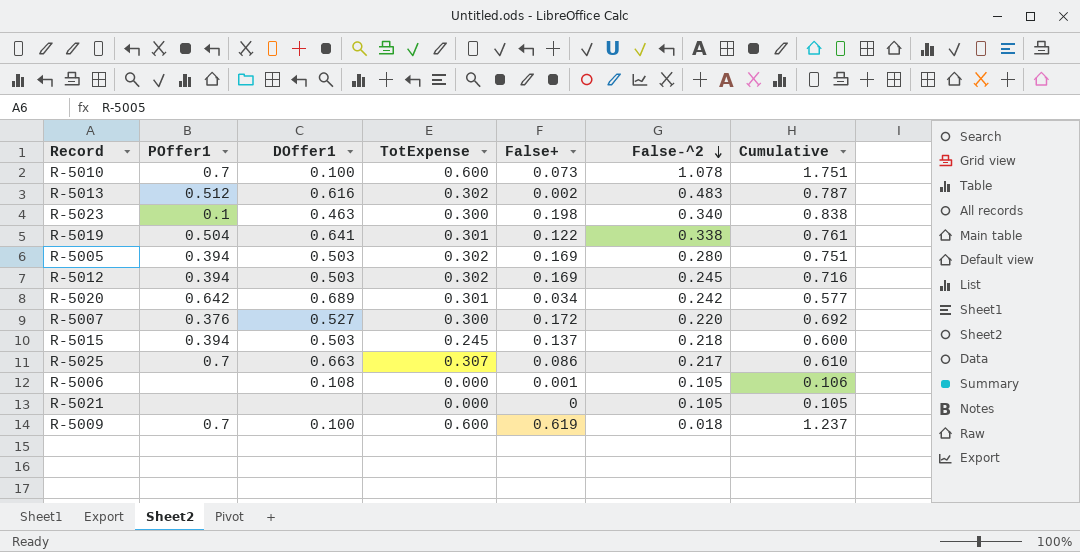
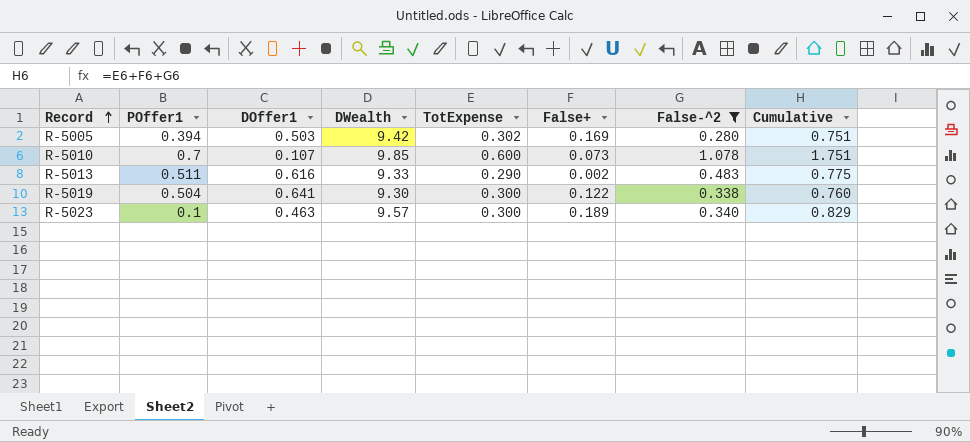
filter: none -> False-^2 >= 0.280
row order: False-^2 descending -> Record ascending
column DWealth | position: none -> 4
R-5010 | DOffer1: 0.100 -> 0.107
R-5013 | POffer1: 0.512 -> 0.511
R-5013 | TotExpense: 0.302 -> 0.290
R-5013 | Cumulative: 0.787 -> 0.775
R-5019 | TotExpense: 0.301 -> 0.300
R-5019 | Cumulative: 0.761 -> 0.760
R-5023 | False+: 0.198 -> 0.189
R-5023 | Cumulative: 0.838 -> 0.829

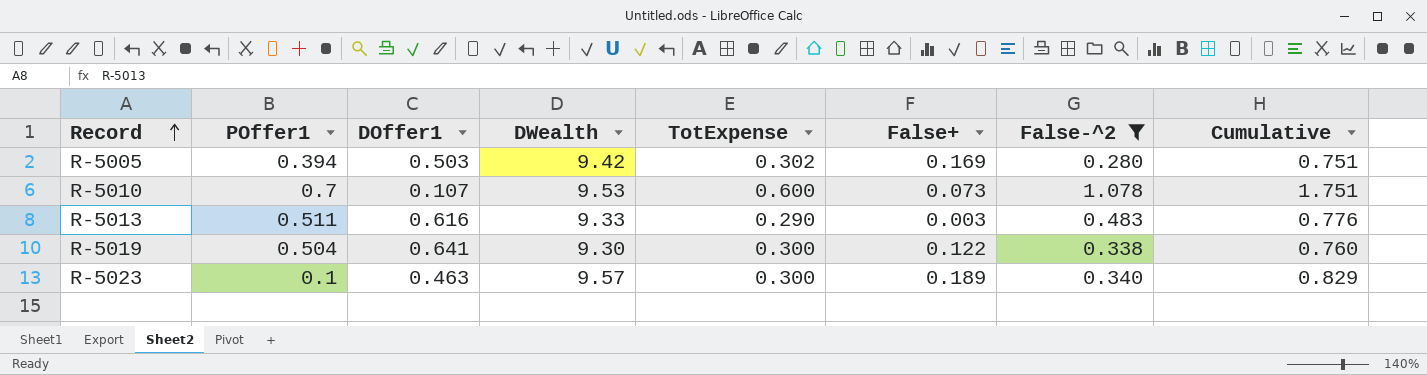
R-5010 | DWealth: 9.85 -> 9.53
R-5013 | False+: 0.002 -> 0.003
R-5013 | Cumulative: 0.775 -> 0.776

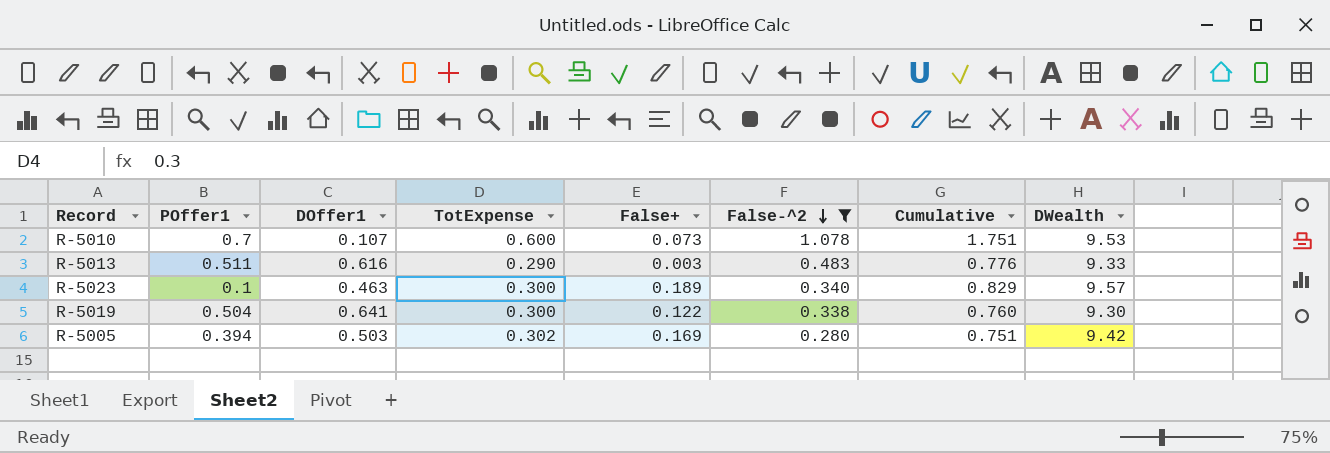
row order: Record ascending -> False-^2 descending
column DWealth | position: 4 -> 8

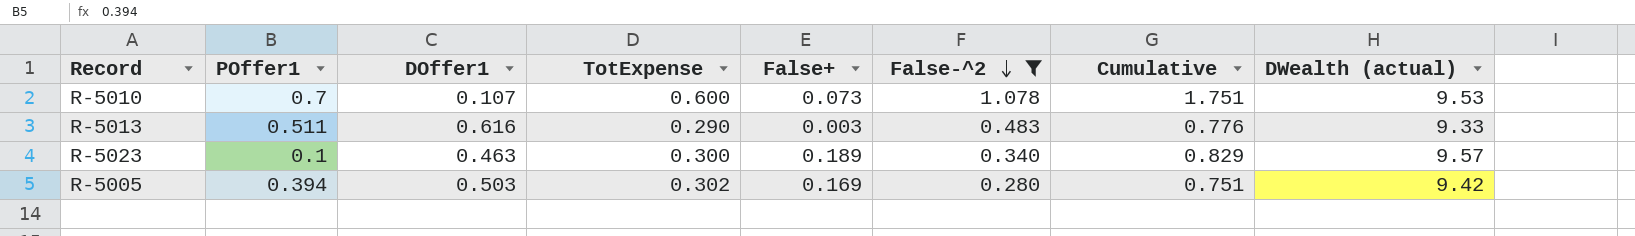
column name: DWealth -> DWealth (actual)
row R-5019: 0.504 | 0.641 | 0.300 | 0.122 | 0.338 | 0.760 | 9.30 -> none

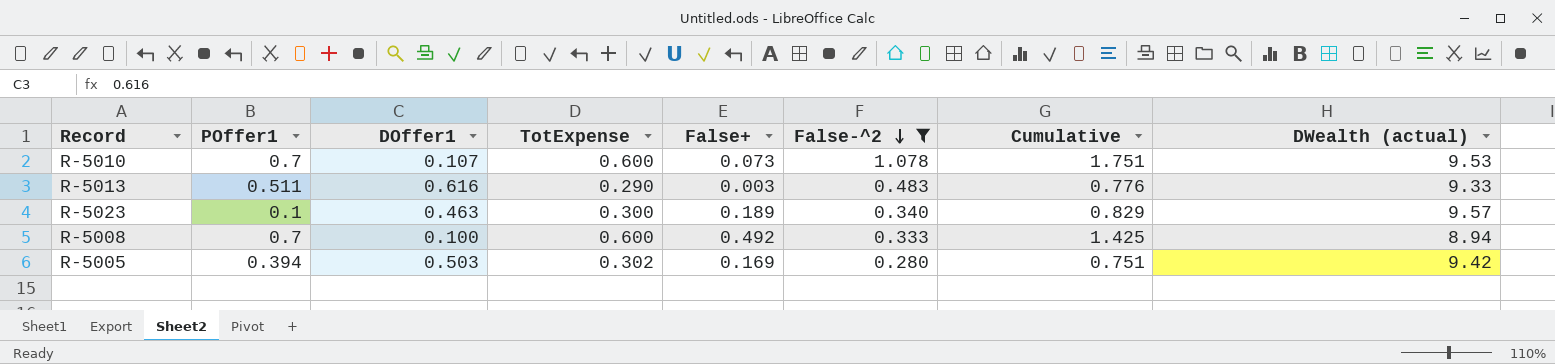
row R-5008: none -> 0.7 | 0.100 | 0.600 | 0.492 | 0.333 | 1.425 | 8.94

